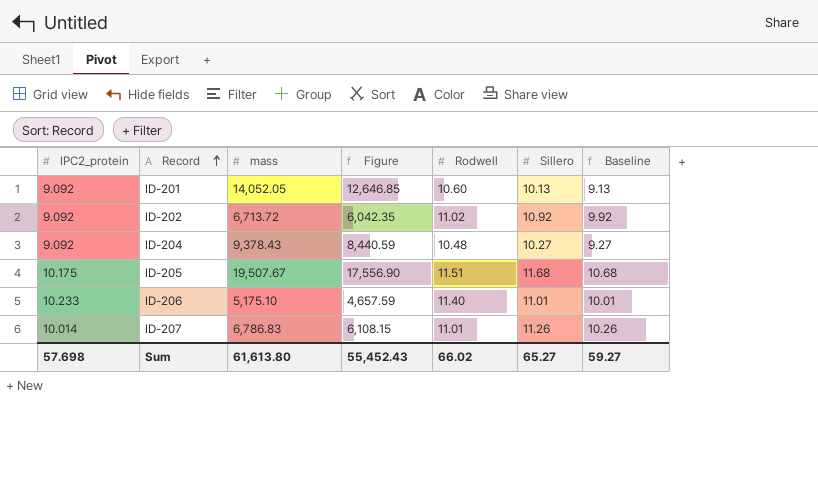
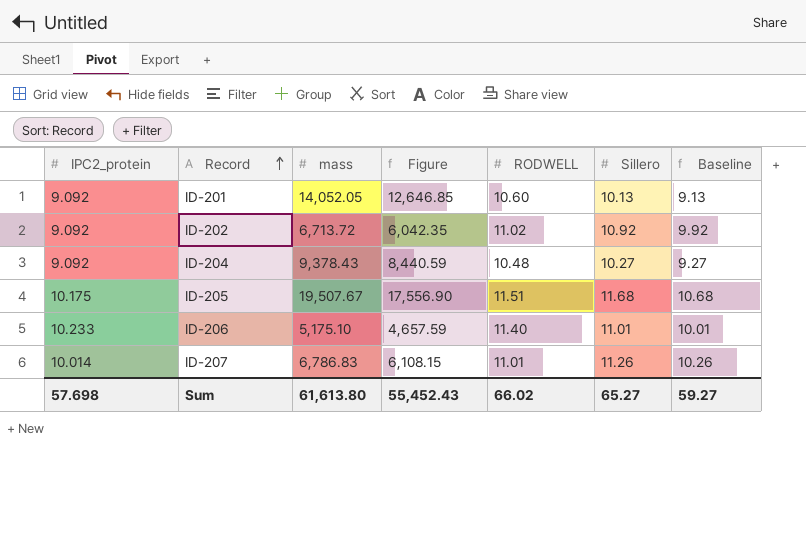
column name: Rodwell -> RODWELL

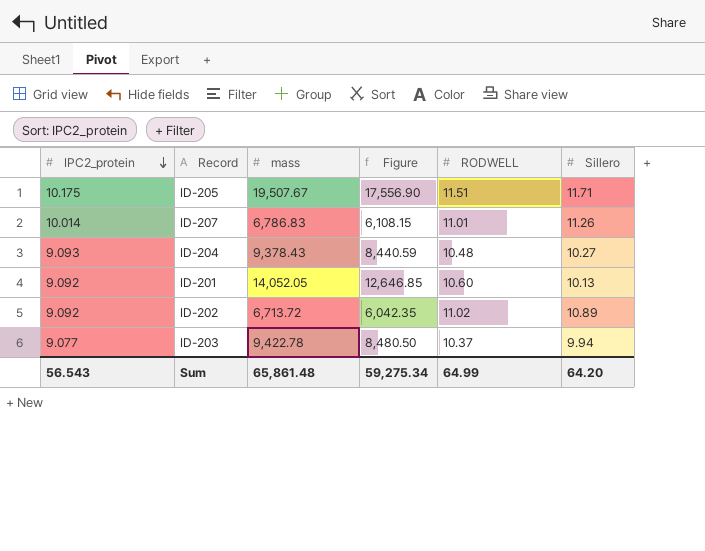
row order: Record ascending -> IPC2_protein descending
column Baseline | formula: [Sillero] - 1 -> none
row ID-206: 10.233 | 5,175.10 | 4,657.59 | 11.40 | 11.01 | 10.01 -> none
ID-205 | Sillero: 11.68 -> 11.71
ID-204 | IPC2_protein: 9.092 -> 9.093
ID-202 | Sillero: 10.92 -> 10.89
row ID-203: none -> 9.077 | 9,422.78 | 8,480.50 | 10.37 | 9.94
Sum | IPC2_protein: 57.698 -> 56.543
Sum | mass: 61,613.80 -> 65,861.48
Sum | Figure: 55,452.43 -> 59,275.34
Sum | RODWELL: 66.02 -> 64.99
Sum | Sillero: 65.27 -> 64.20

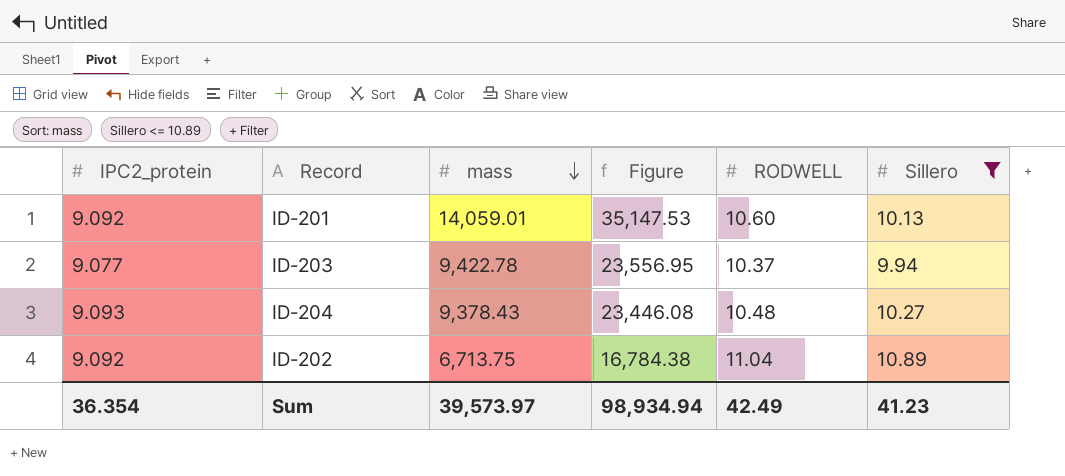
filter: none -> Sillero <= 10.89
row order: IPC2_protein descending -> mass descending
column Figure | formula: [mass] * 0.9 -> [mass] * 2.5
ID-201 | mass: 14,052.05 -> 14,059.01
ID-202 | mass: 6,713.72 -> 6,713.75
ID-202 | RODWELL: 11.02 -> 11.04
Sum | IPC2_protein: 56.543 -> 36.354
Sum | mass: 65,861.48 -> 39,573.97
Sum | Figure: 59,275.34 -> 98,934.94
Sum | RODWELL: 64.99 -> 42.49
Sum | Sillero: 64.20 -> 41.23

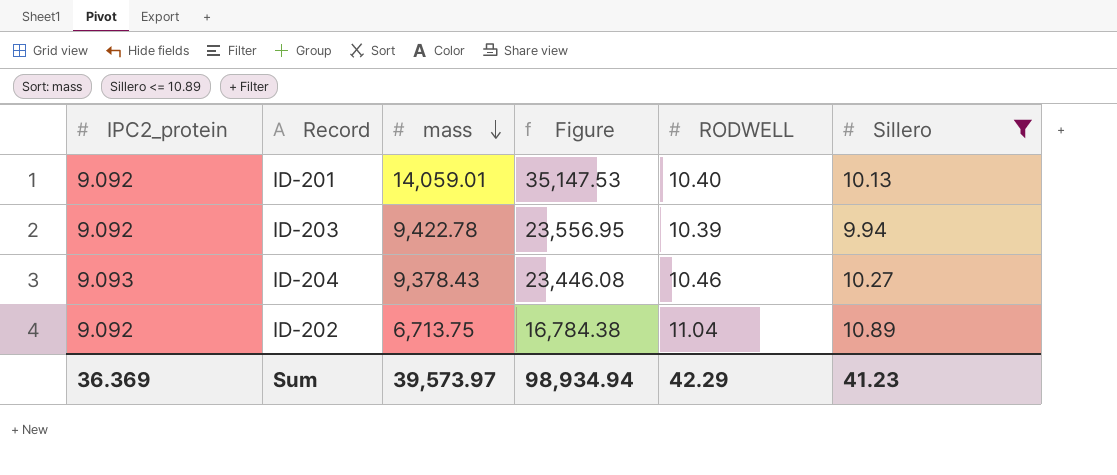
ID-201 | RODWELL: 10.60 -> 10.40
ID-203 | IPC2_protein: 9.077 -> 9.092
ID-203 | RODWELL: 10.37 -> 10.39
ID-204 | RODWELL: 10.48 -> 10.46
Sum | IPC2_protein: 36.354 -> 36.369
Sum | RODWELL: 42.49 -> 42.29

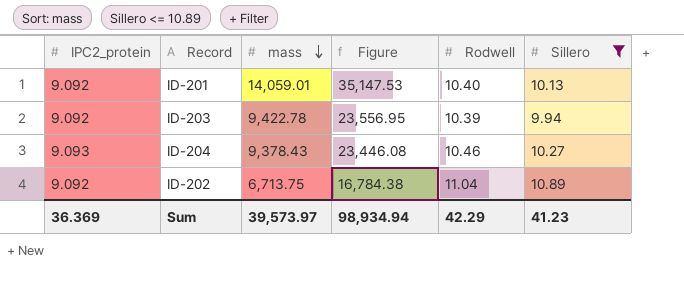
column name: RODWELL -> Rodwell

